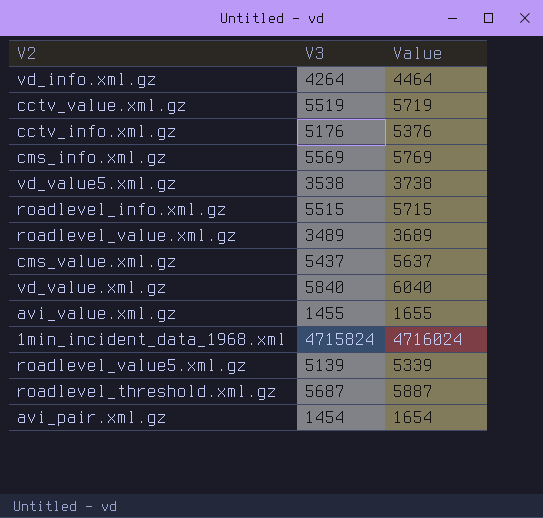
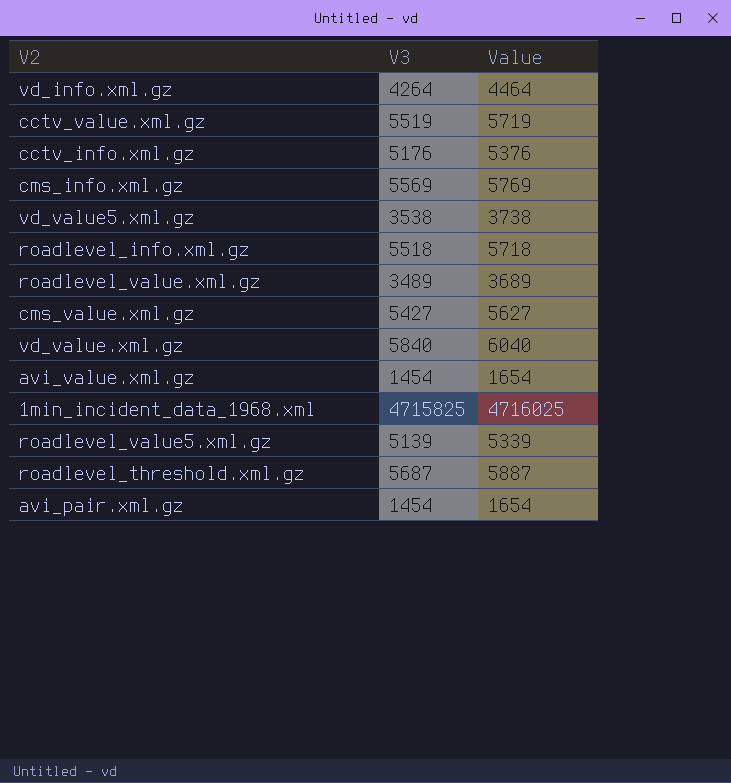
roadlevel_info.xml.gz | V3: 5515 -> 5518
roadlevel_info.xml.gz | Value: 5715 -> 5718
cms_value.xml.gz | V3: 5437 -> 5427
cms_value.xml.gz | Value: 5637 -> 5627
avi_value.xml.gz | V3: 1455 -> 1454
avi_value.xml.gz | Value: 1655 -> 1654
1min_incident_data_1968.xml | V3: 4715824 -> 4715825
1min_incident_data_1968.xml | Value: 4716024 -> 4716025

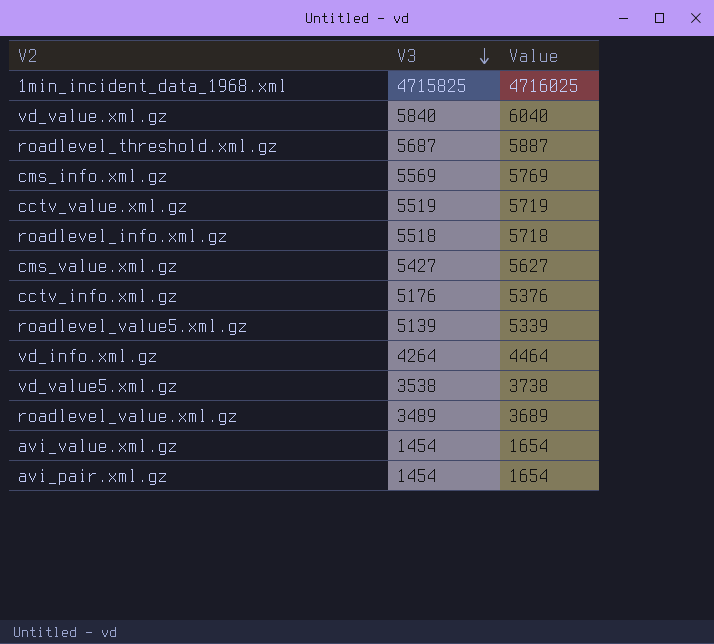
row order: none -> V3 descending

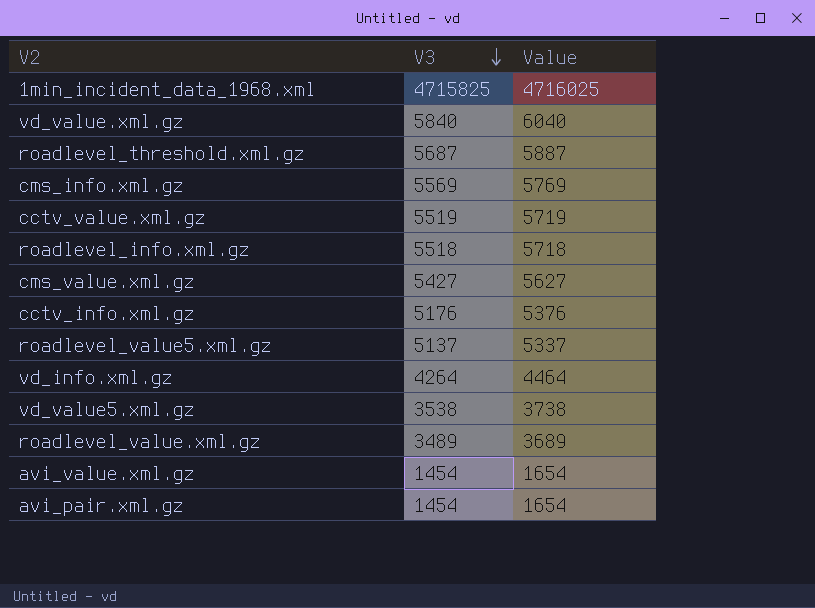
roadlevel_value5.xml.gz | V3: 5139 -> 5137
roadlevel_value5.xml.gz | Value: 5339 -> 5337

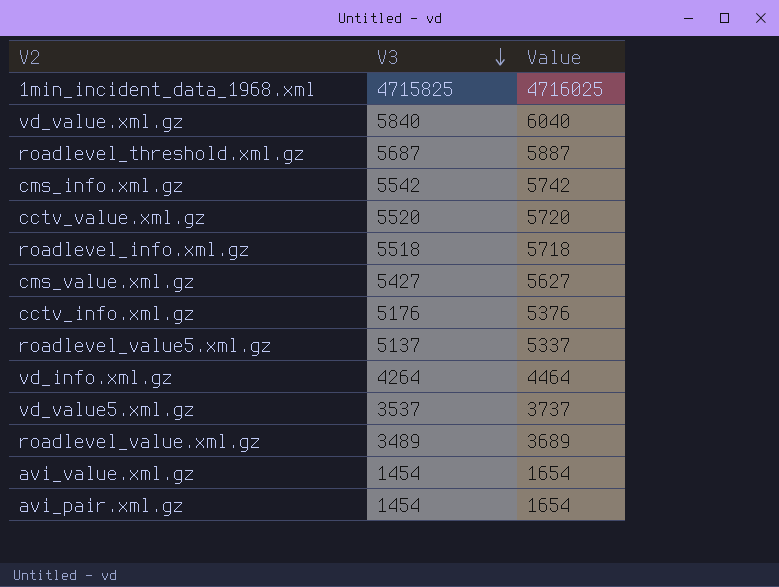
cms_info.xml.gz | V3: 5569 -> 5542
cms_info.xml.gz | Value: 5769 -> 5742
cctv_value.xml.gz | V3: 5519 -> 5520
cctv_value.xml.gz | Value: 5719 -> 5720
vd_value5.xml.gz | V3: 3538 -> 3537
vd_value5.xml.gz | Value: 3738 -> 3737

